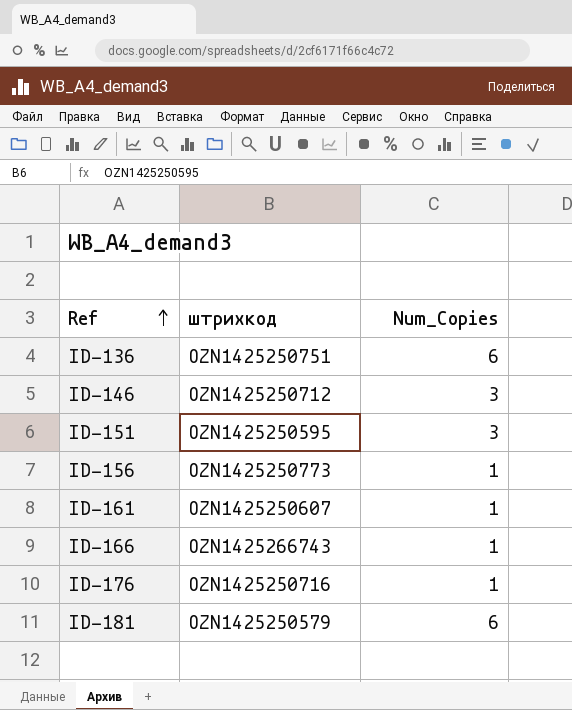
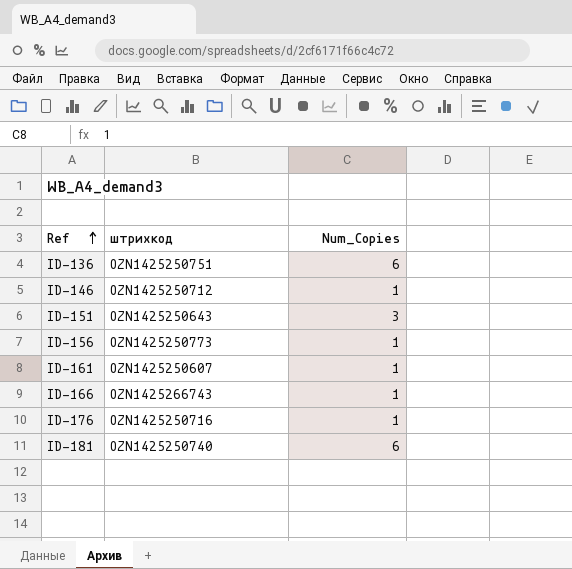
ID-146 | Num_Copies: 3 -> 1
ID-151 | штрихкод: OZN1425250595 -> OZN1425250643
ID-181 | штрихкод: OZN1425250579 -> OZN1425250740

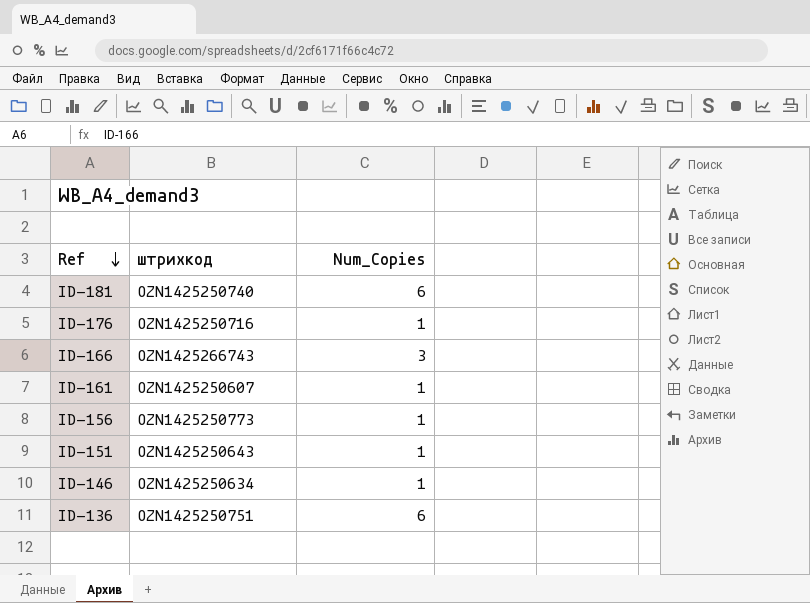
row order: Ref ascending -> Ref descending
ID-166 | Num_Copies: 1 -> 3
ID-151 | Num_Copies: 3 -> 1
ID-146 | штрихкод: OZN1425250712 -> OZN1425250634

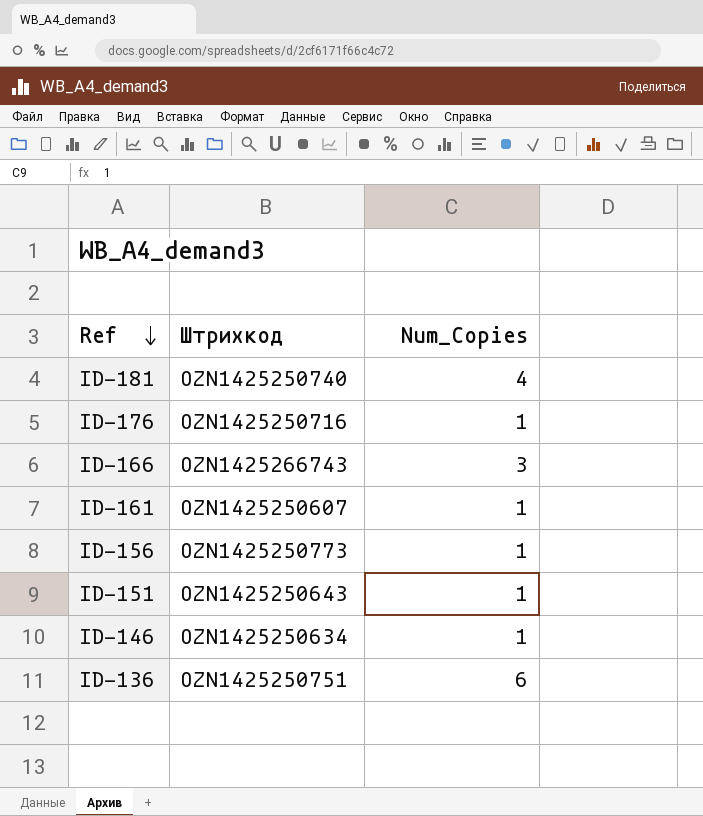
column name: штрихкод -> Штрихкод
ID-181 | Num_Copies: 6 -> 4

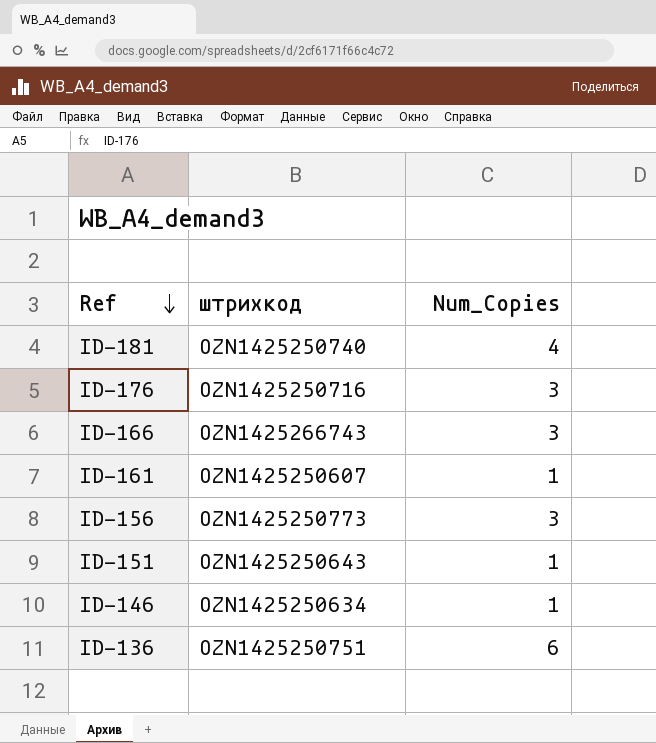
column name: Штрихкод -> штрихкод
ID-176 | Num_Copies: 1 -> 3
ID-156 | Num_Copies: 1 -> 3

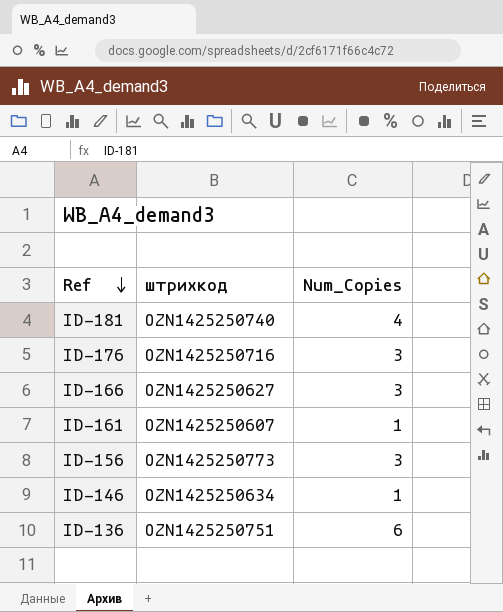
row ID-151: OZN1425250643 | 1 -> none
ID-166 | штрихкод: OZN1425266743 -> OZN1425250627

